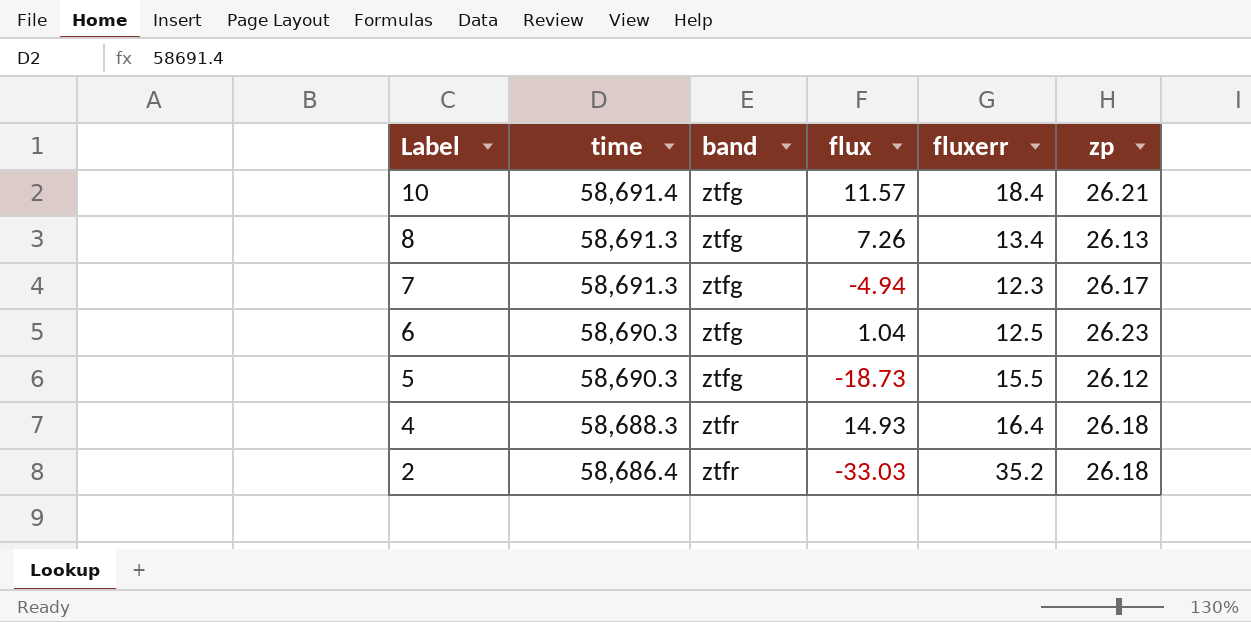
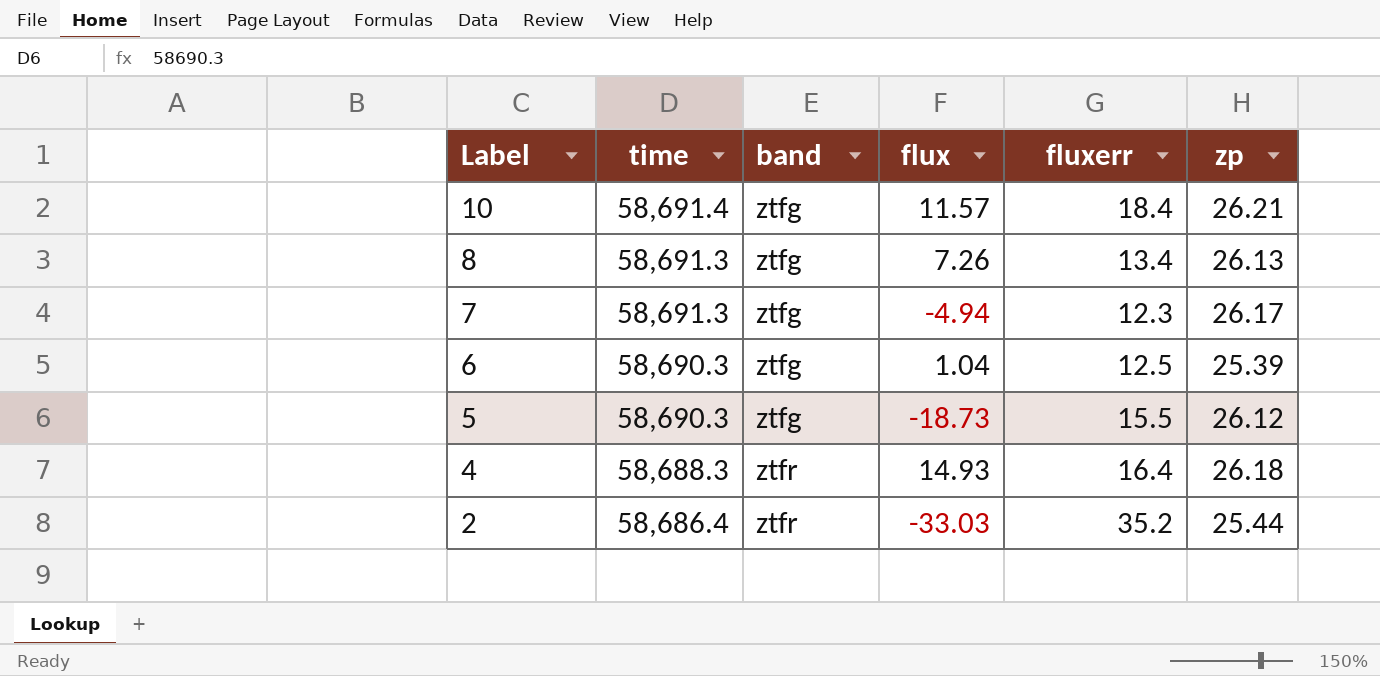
6 | zp: 26.23 -> 25.39
2 | zp: 26.18 -> 25.44

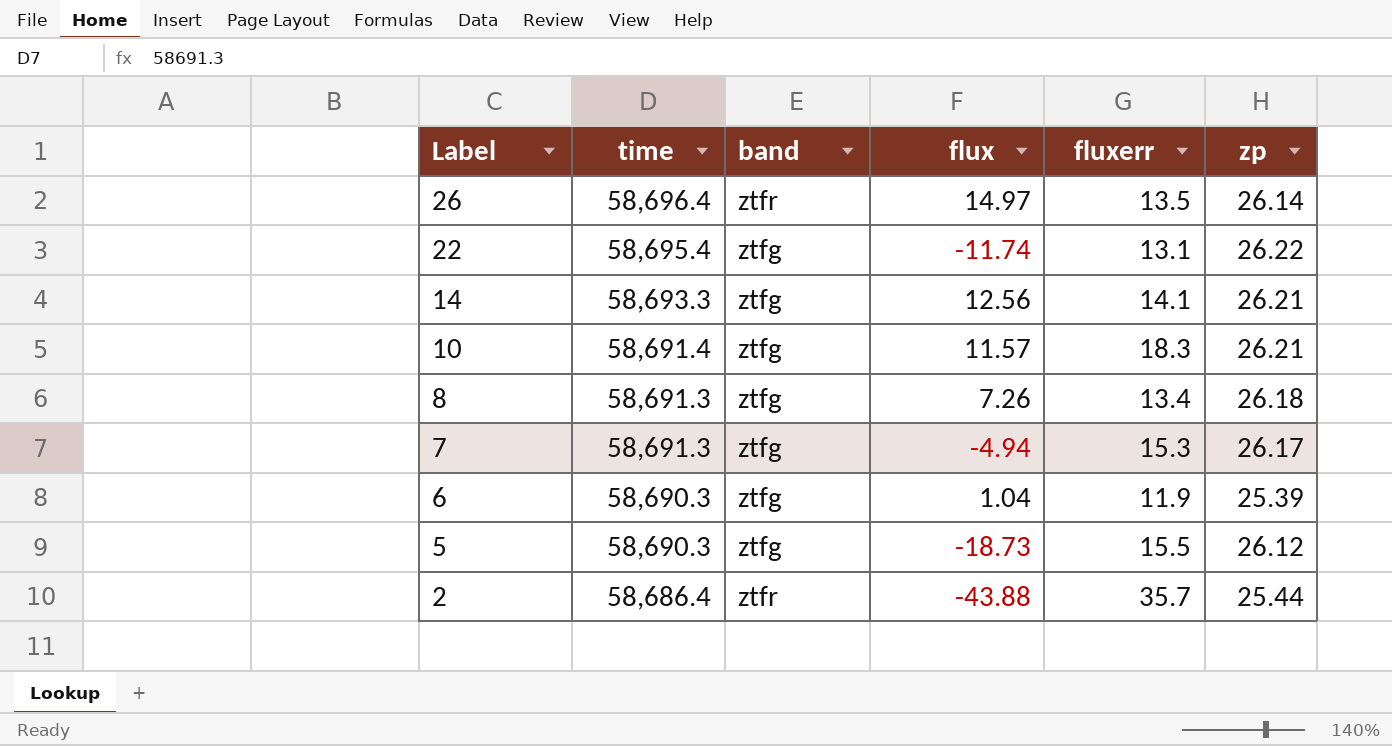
row 4: 58,688.3 | ztfr | 14.93 | 16.4 | 26.18 -> none
row 26: none -> 58,696.4 | ztfr | 14.97 | 13.5 | 26.14
row 22: none -> 58,695.4 | ztfg | -11.74 | 13.1 | 26.22
row 14: none -> 58,693.3 | ztfg | 12.56 | 14.1 | 26.21
10 | fluxerr: 18.4 -> 18.3
8 | zp: 26.13 -> 26.18
7 | fluxerr: 12.3 -> 15.3
6 | fluxerr: 12.5 -> 11.9
2 | flux: -33.03 -> -43.88
2 | fluxerr: 35.2 -> 35.7

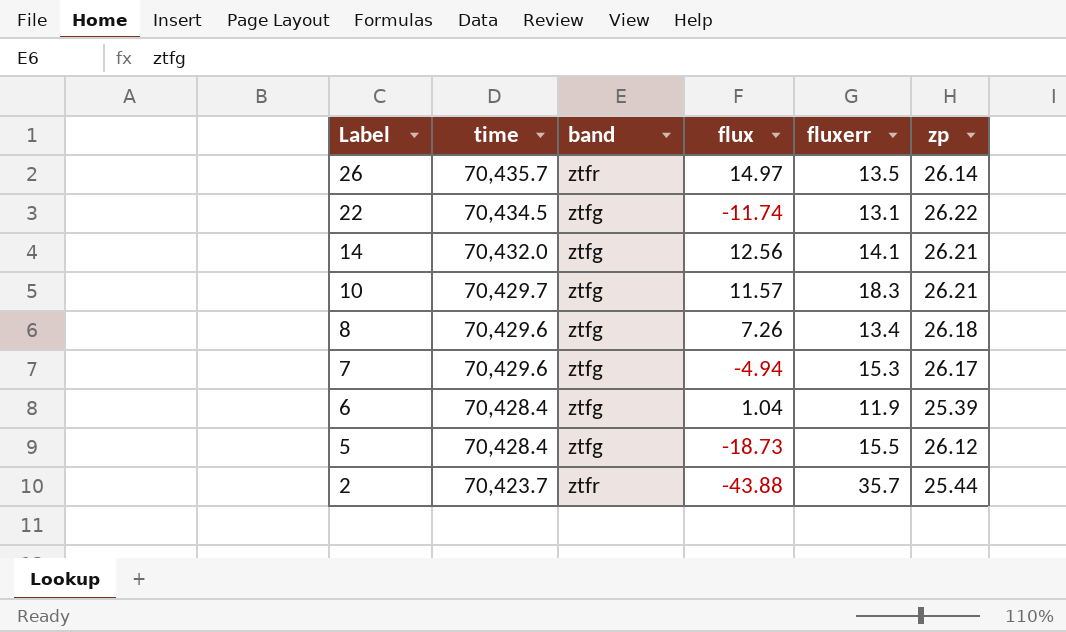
26 | time: 58,696.4 -> 70,435.7
22 | time: 58,695.4 -> 70,434.5
14 | time: 58,693.3 -> 70,432.0
10 | time: 58,691.4 -> 70,429.7
8 | time: 58,691.3 -> 70,429.6
7 | time: 58,691.3 -> 70,429.6
6 | time: 58,690.3 -> 70,428.4
5 | time: 58,690.3 -> 70,428.4
2 | time: 58,686.4 -> 70,423.7

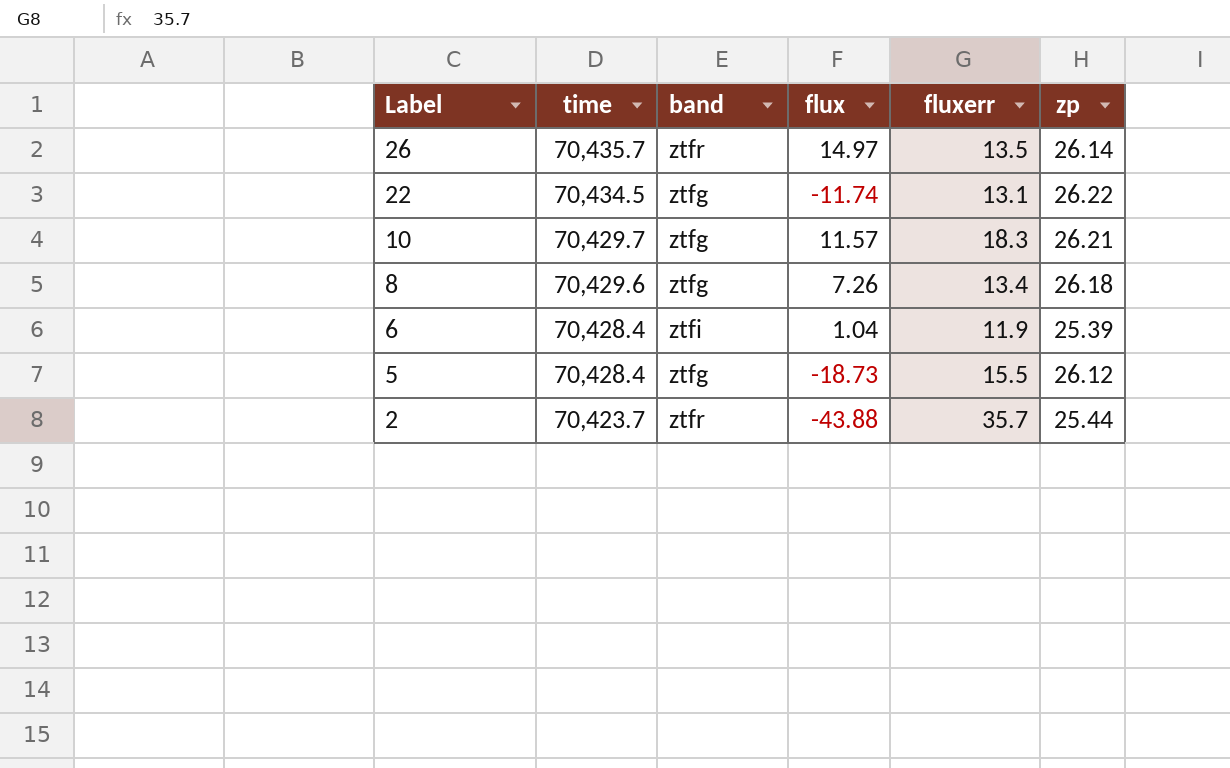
row 14: 70,432.0 | ztfg | 12.56 | 14.1 | 26.21 -> none
row 7: 70,429.6 | ztfg | -4.94 | 15.3 | 26.17 -> none
6 | band: ztfg -> ztfi

